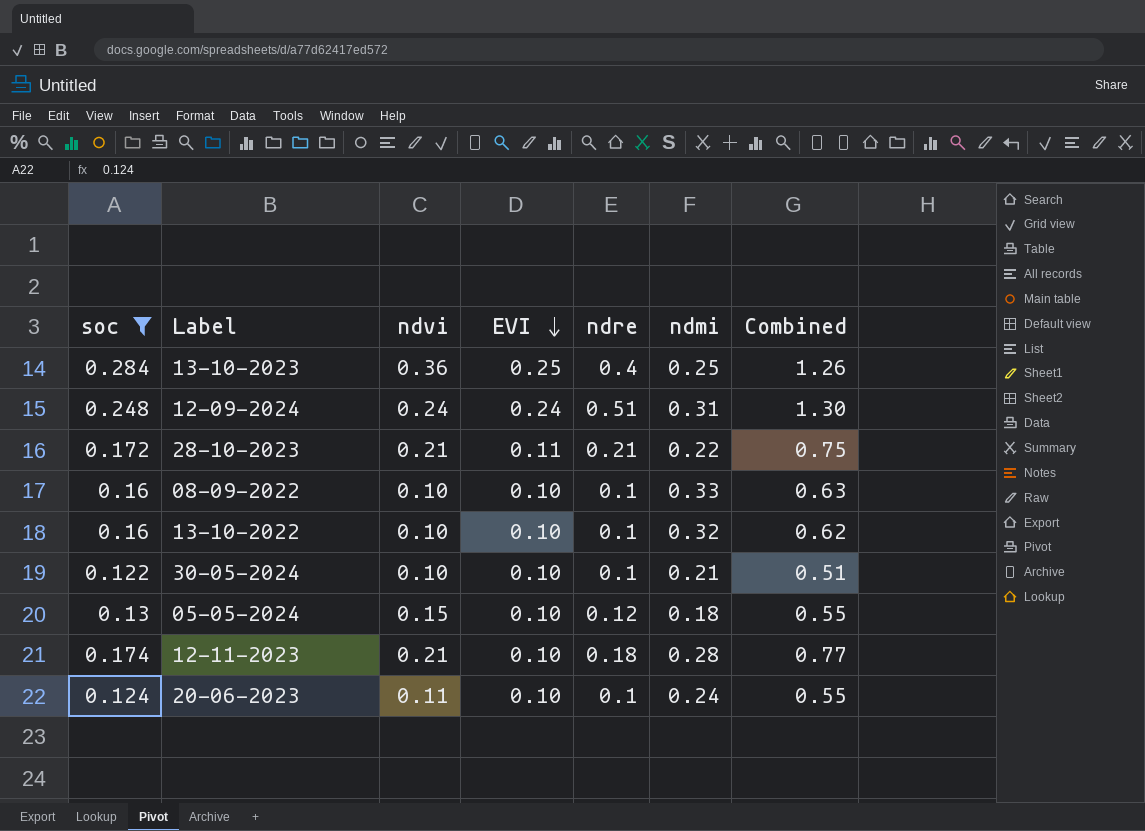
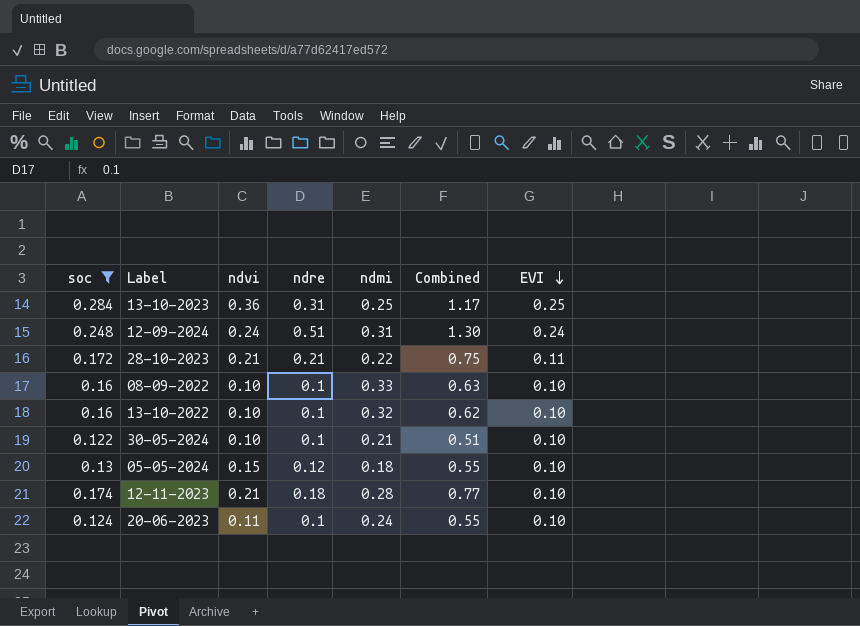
column EVI | position: 4 -> 7
13-10-2023 | ndre: 0.4 -> 0.31
13-10-2023 | Combined: 1.26 -> 1.17

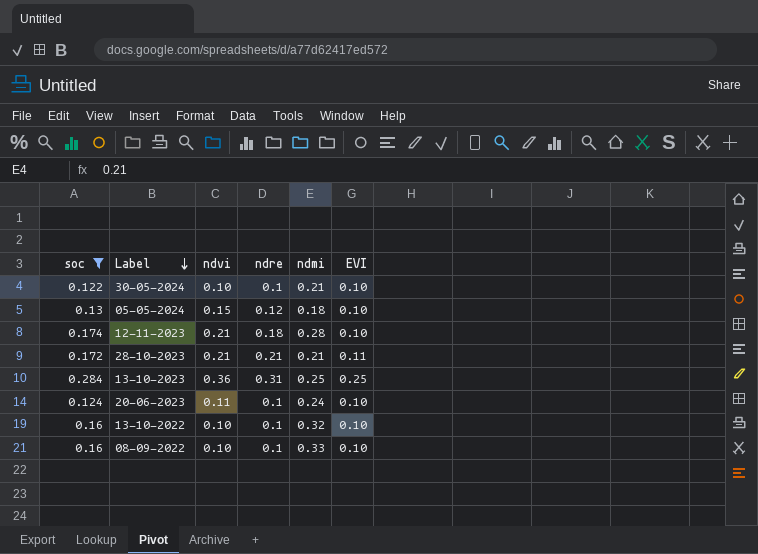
row order: EVI descending -> Label descending
column Combined | formula: [ndvi] + [ndre] + [ndmi] + [EVI] -> none
row 12-09-2024: 0.248 | 0.24 | 0.51 | 0.31 | 1.30 | 0.24 -> none
28-10-2023 | ndmi: 0.22 -> 0.21

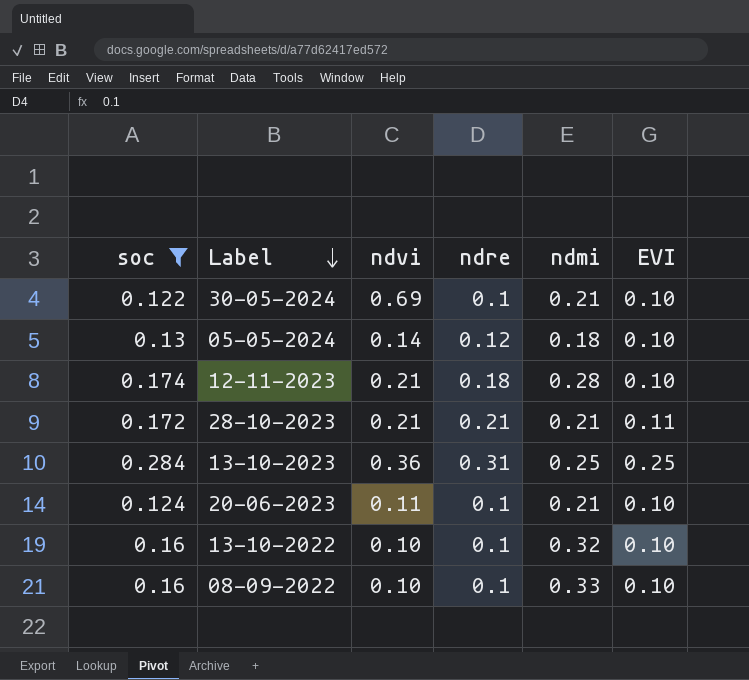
30-05-2024 | ndvi: 0.10 -> 0.69
05-05-2024 | ndvi: 0.15 -> 0.14
20-06-2023 | ndmi: 0.24 -> 0.21

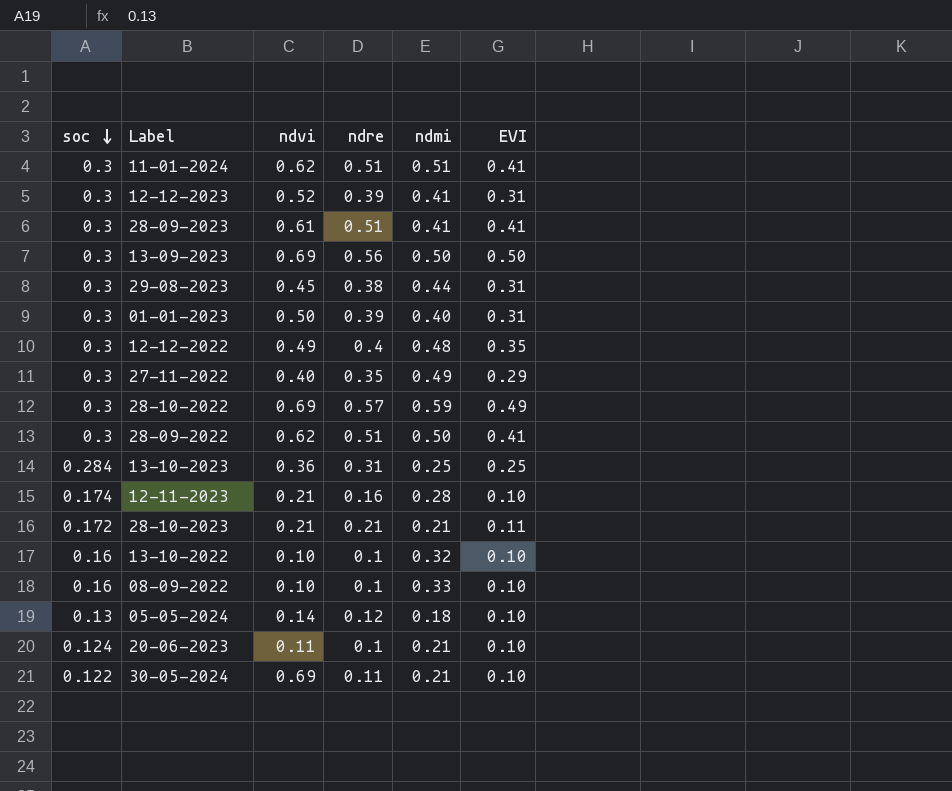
filter: soc != 0.3 -> none
row order: Label descending -> soc descending
12-11-2023 | ndre: 0.18 -> 0.16
30-05-2024 | ndre: 0.1 -> 0.11

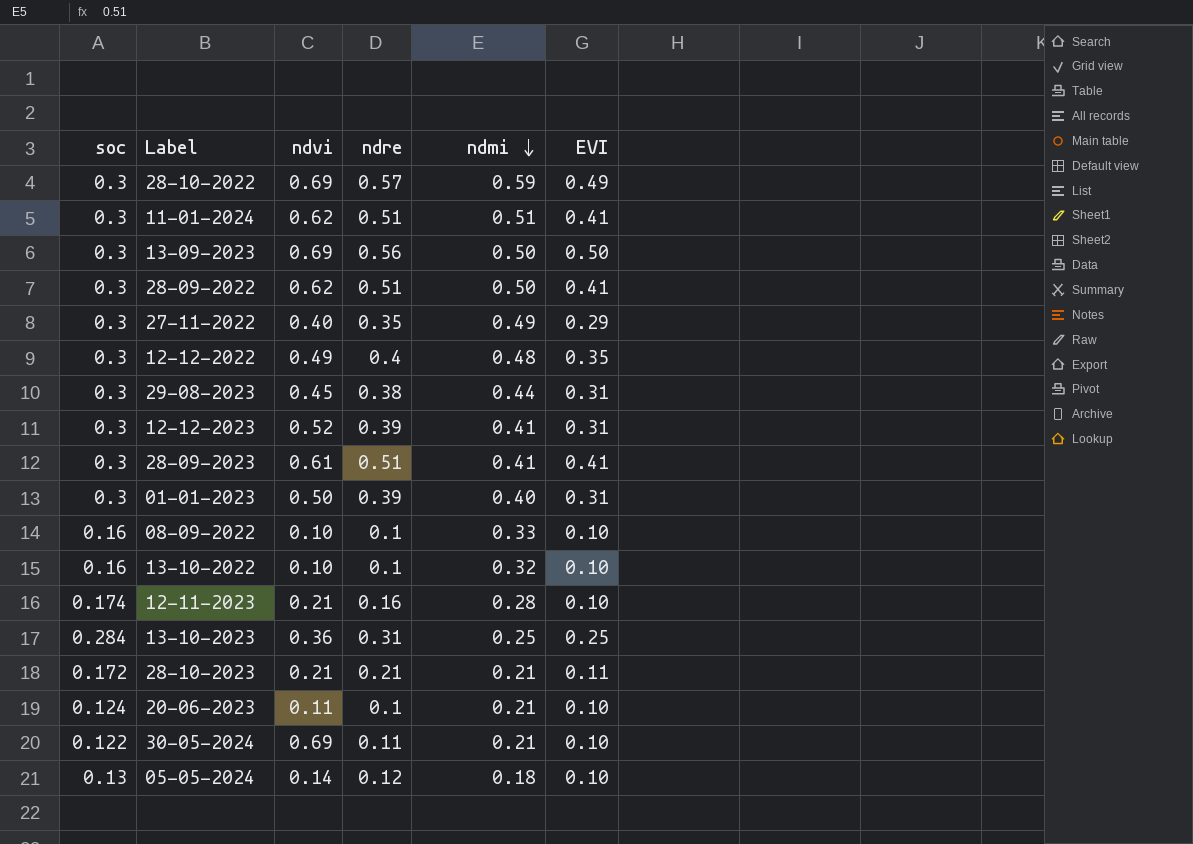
row order: soc descending -> ndmi descending

